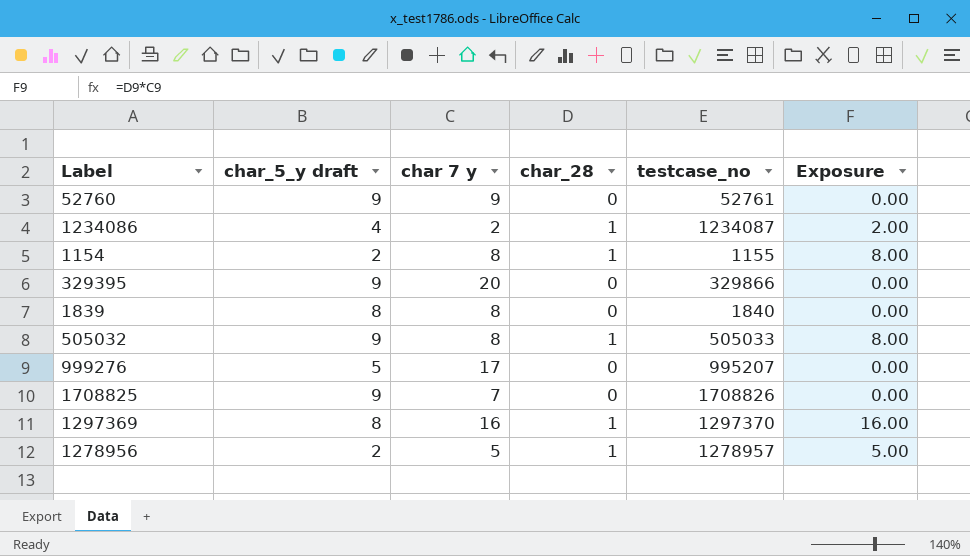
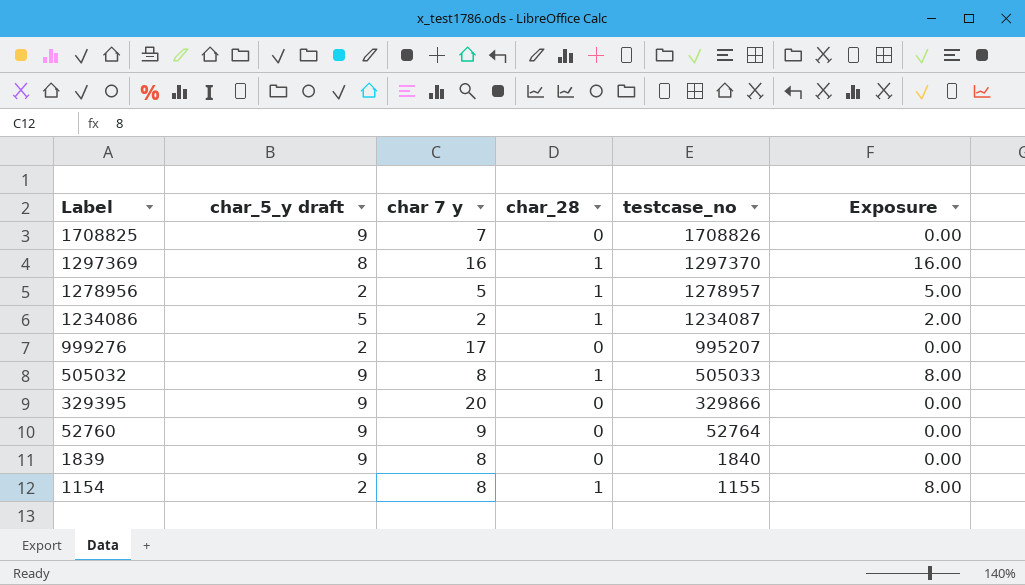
row order: none -> Label descending
1234086 | char_5_y draft: 4 -> 5
999276 | char_5_y draft: 5 -> 2
52760 | testcase_no: 52761 -> 52764
1839 | char_5_y draft: 8 -> 9

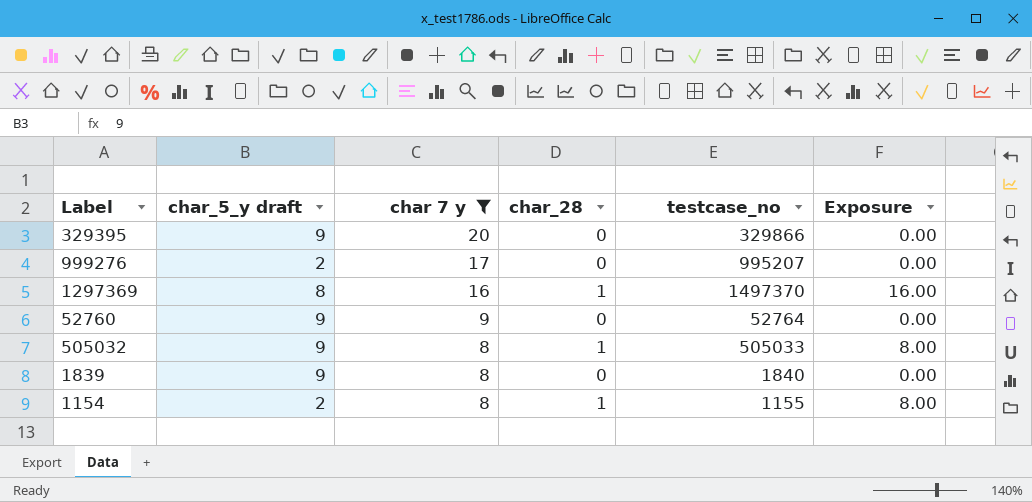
filter: none -> char 7 y >= 8
row order: Label descending -> char 7 y descending
1297369 | testcase_no: 1297370 -> 1497370

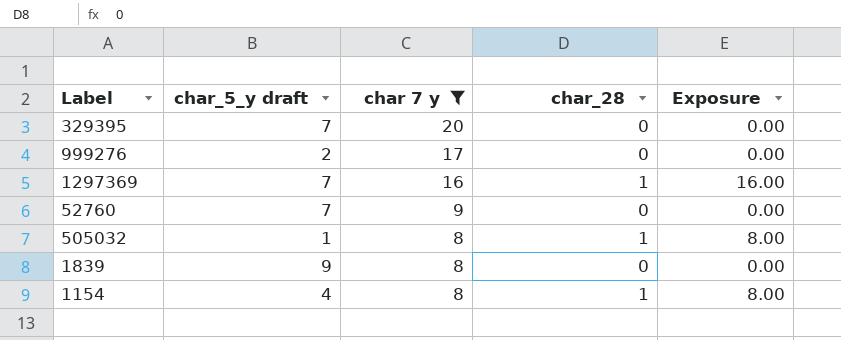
column testcase_no | position: 5 -> none
329395 | char_5_y draft: 9 -> 7
1297369 | char_5_y draft: 8 -> 7
52760 | char_5_y draft: 9 -> 7
505032 | char_5_y draft: 9 -> 1
1154 | char_5_y draft: 2 -> 4

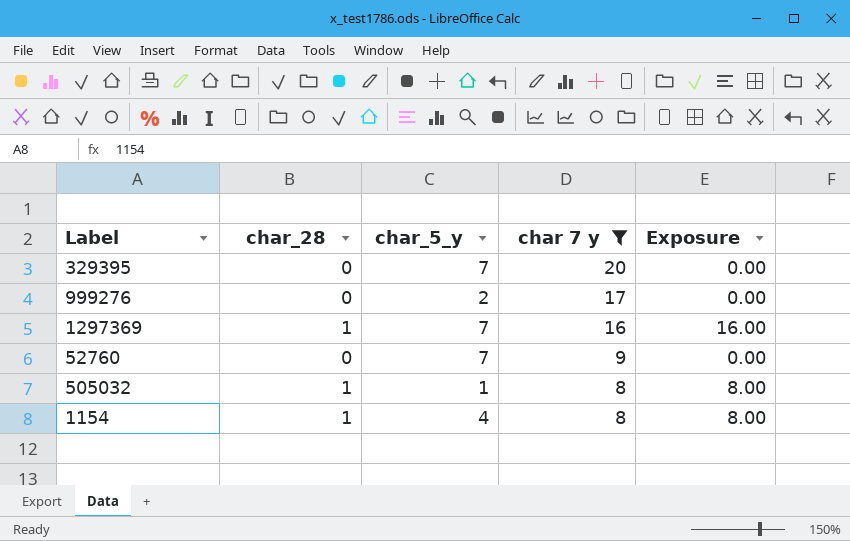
column char_28 | position: 4 -> 2
column name: char_5_y draft -> char_5_y
row 1839: 9 | 8 | 0 | 0.00 -> none

